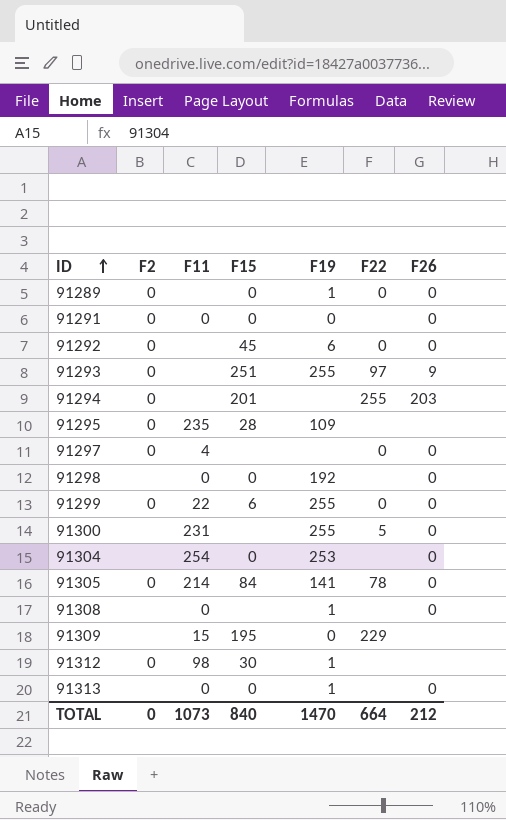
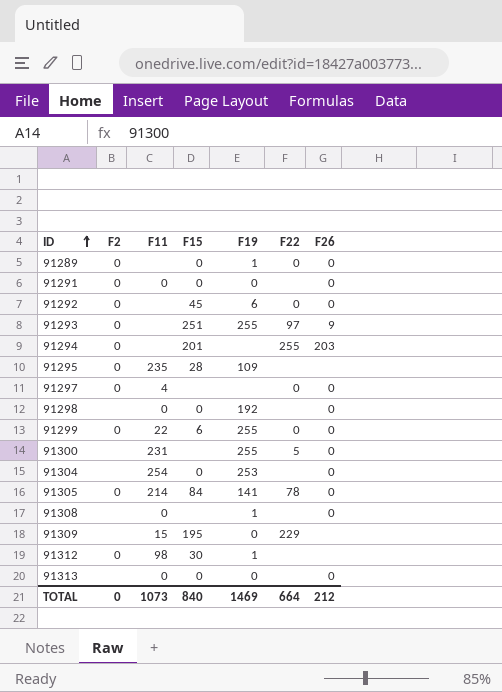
91313 | F19: 1 -> 0
TOTAL | F19: 1470 -> 1469

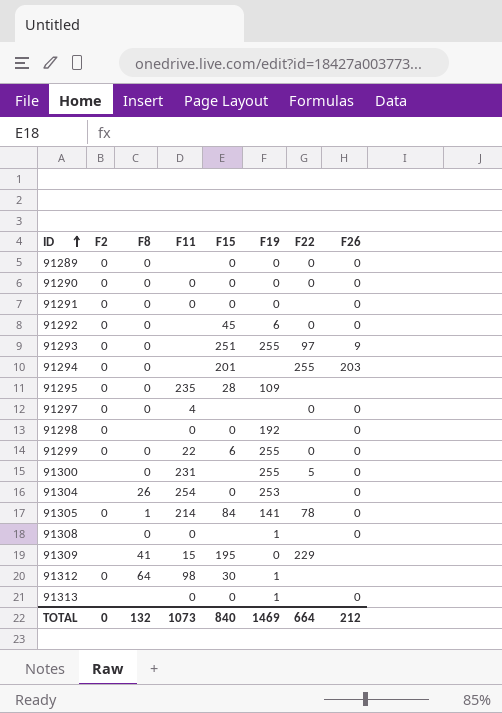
column F8 | position: none -> 3
91289 | F19: 1 -> 0
row 91290: none -> 0 | 0 | 0 | 0 | 0 | 0 | 0
91298 | F2: none -> 0
91313 | F19: 0 -> 1

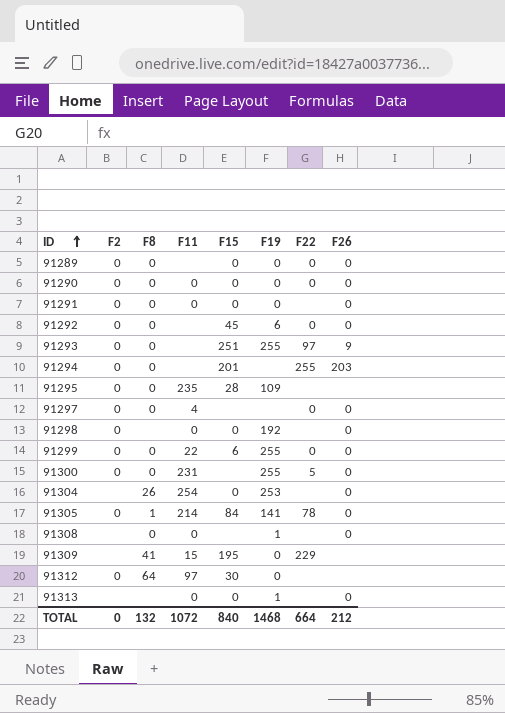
91300 | F2: none -> 0
91312 | F11: 98 -> 97
91312 | F19: 1 -> 0
TOTAL | F11: 1073 -> 1072
TOTAL | F19: 1469 -> 1468

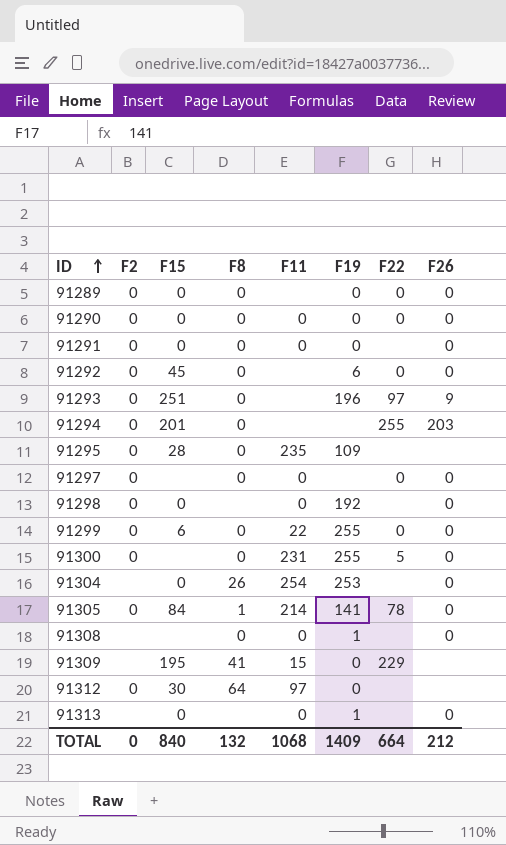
column F15 | position: 5 -> 3
91293 | F19: 255 -> 196
91297 | F11: 4 -> 0
TOTAL | F11: 1072 -> 1068
TOTAL | F19: 1468 -> 1409

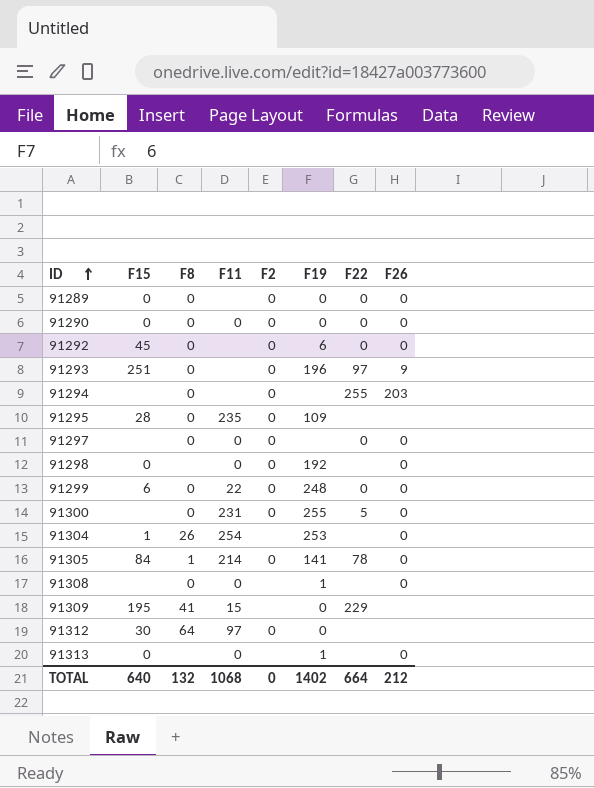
column F2 | position: 2 -> 5
row 91291: 0 | 0 | 0 | 0 | 0 | none | 0 -> none
91294 | F15: 201 -> none
91299 | F19: 255 -> 248
91304 | F15: 0 -> 1
TOTAL | F15: 840 -> 640
TOTAL | F19: 1409 -> 1402

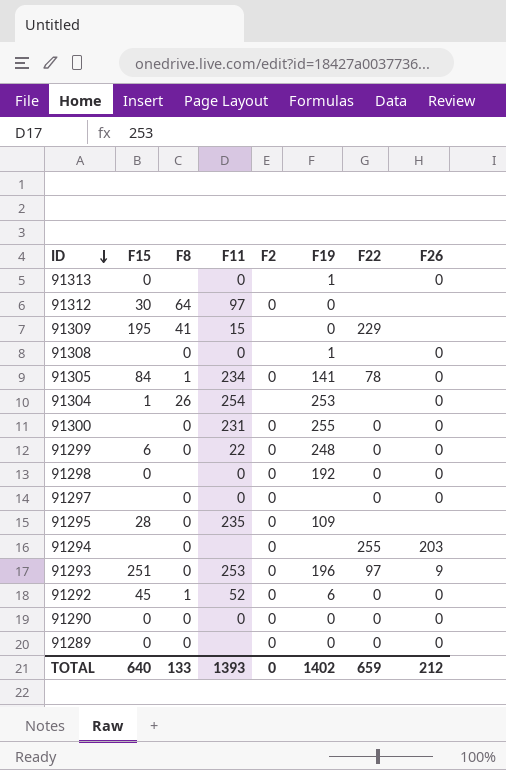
row order: ID ascending -> ID descending
91305 | F11: 214 -> 234
91300 | F22: 5 -> 0
91298 | F22: none -> 0
91293 | F11: none -> 253
91292 | F8: 0 -> 1
91292 | F11: none -> 52
TOTAL | F8: 132 -> 133
TOTAL | F11: 1068 -> 1393
TOTAL | F22: 664 -> 659

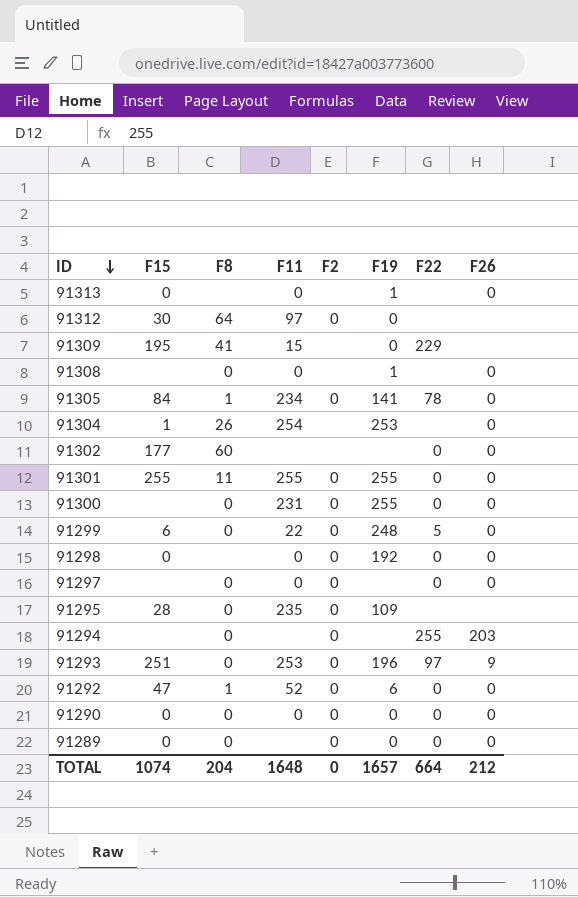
row 91302: none -> 177 | 60 | none | none | none | 0 | 0
row 91301: none -> 255 | 11 | 255 | 0 | 255 | 0 | 0
91299 | F22: 0 -> 5
91292 | F15: 45 -> 47
TOTAL | F15: 640 -> 1074
TOTAL | F8: 133 -> 204
TOTAL | F11: 1393 -> 1648
TOTAL | F19: 1402 -> 1657
TOTAL | F22: 659 -> 664

